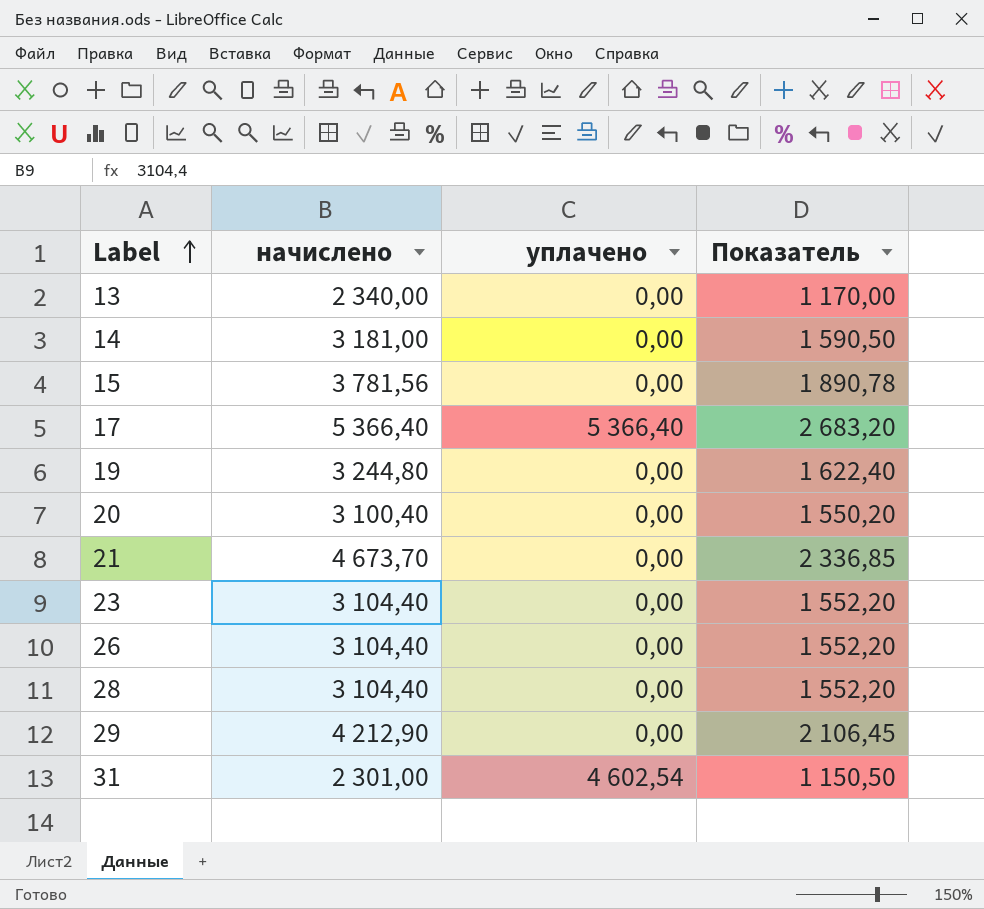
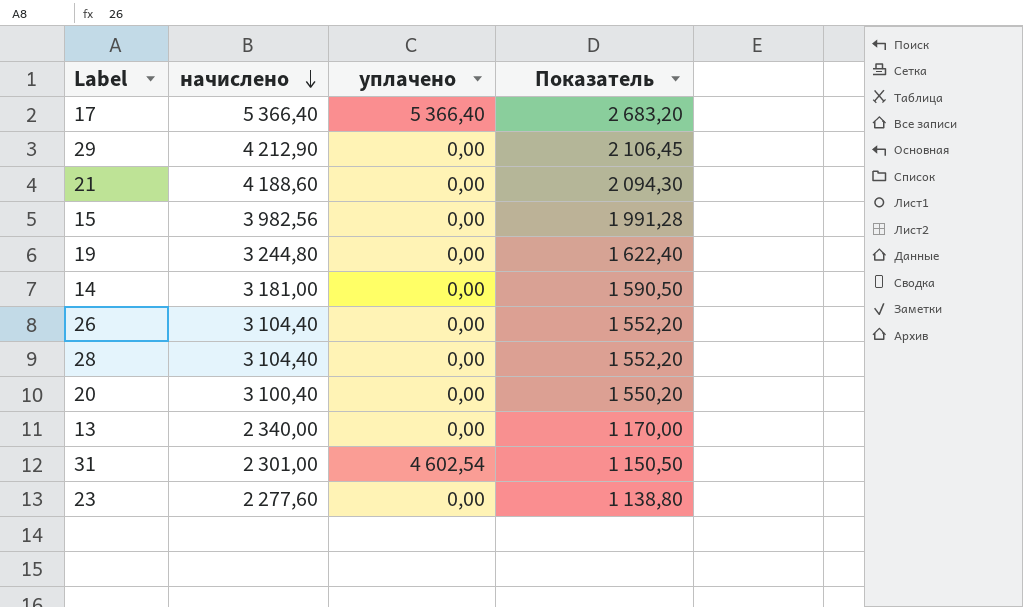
row order: Label ascending -> начислено descending
21 | начислено: 4 673,70 -> 4 188,60
21 | Показатель: 2 336,85 -> 2 094,30
15 | начислено: 3 781,56 -> 3 982,56
15 | Показатель: 1 890,78 -> 1 991,28
23 | начислено: 3 104,40 -> 2 277,60
23 | Показатель: 1 552,20 -> 1 138,80

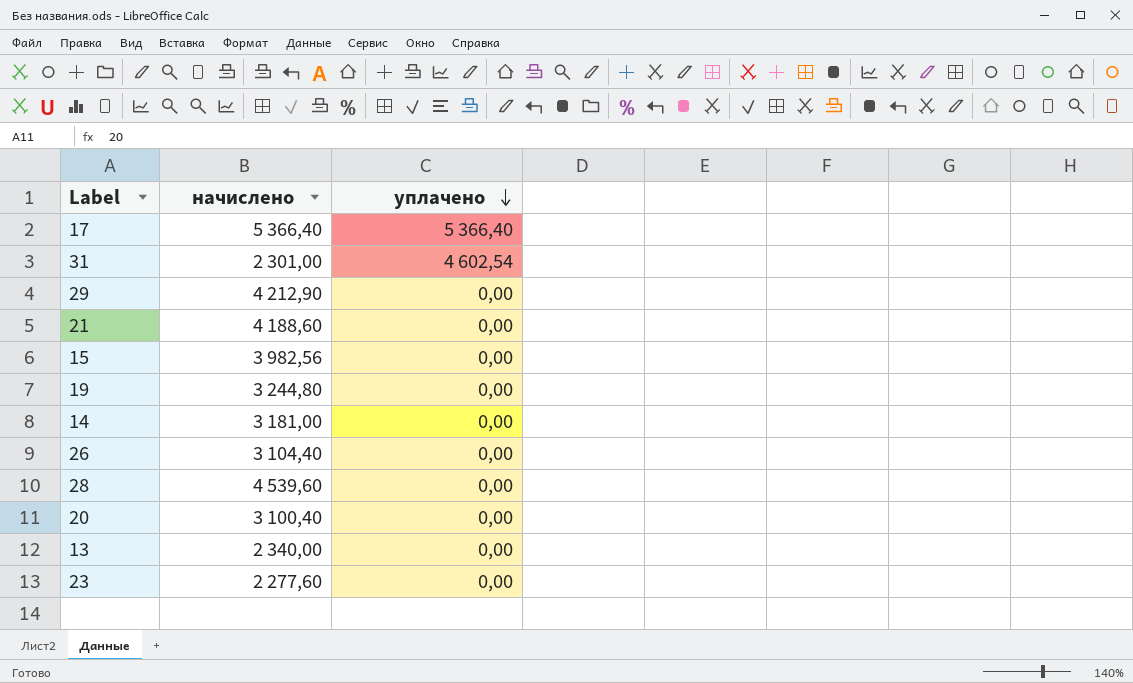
row order: начислено descending -> уплачено descending
column Показатель | formula: [начислено] * 0,5 -> none
28 | начислено: 3 104,40 -> 4 539,60

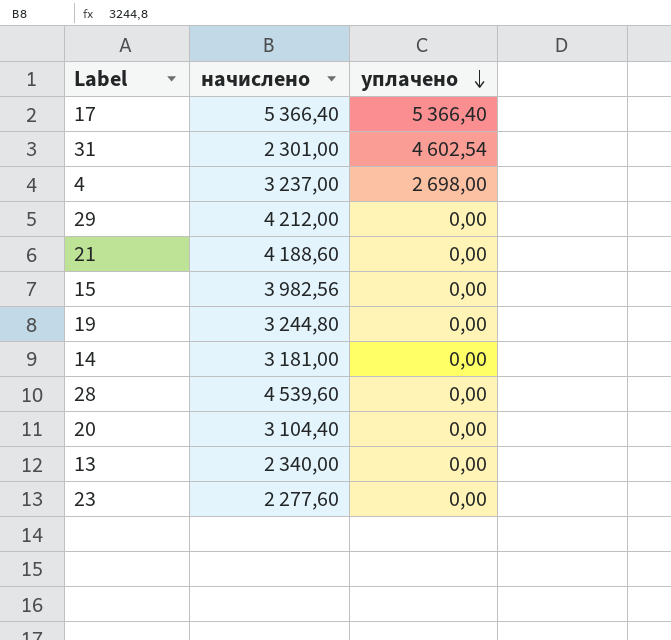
row 26: 3 104,40 | 0,00 -> none
row 4: none -> 3 237,00 | 2 698,00
29 | начислено: 4 212,90 -> 4 212,00
20 | начислено: 3 100,40 -> 3 104,40

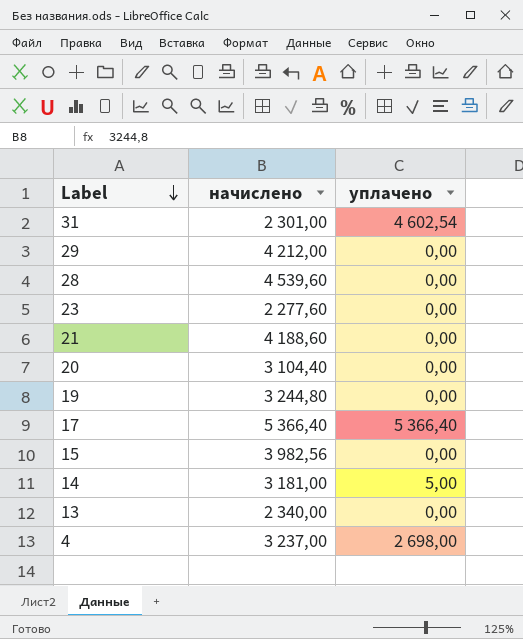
row order: уплачено descending -> Label descending
14 | уплачено: 0,00 -> 5,00

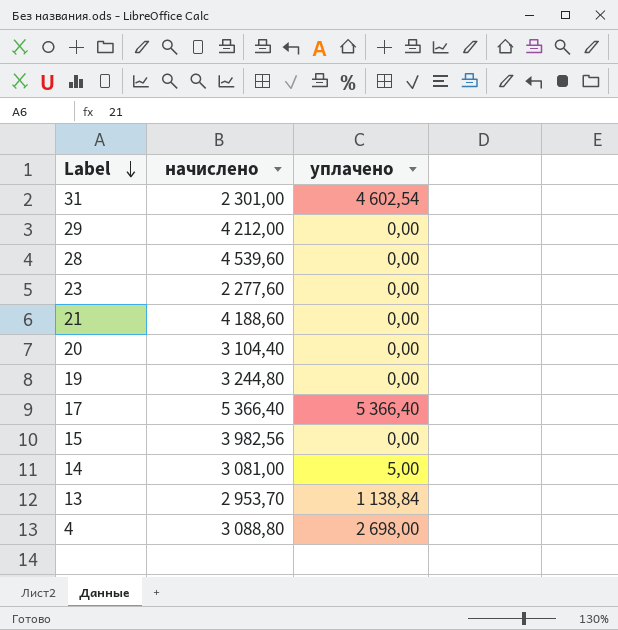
14 | начислено: 3 181,00 -> 3 081,00
13 | начислено: 2 340,00 -> 2 953,70
13 | уплачено: 0,00 -> 1 138,84
4 | начислено: 3 237,00 -> 3 088,80

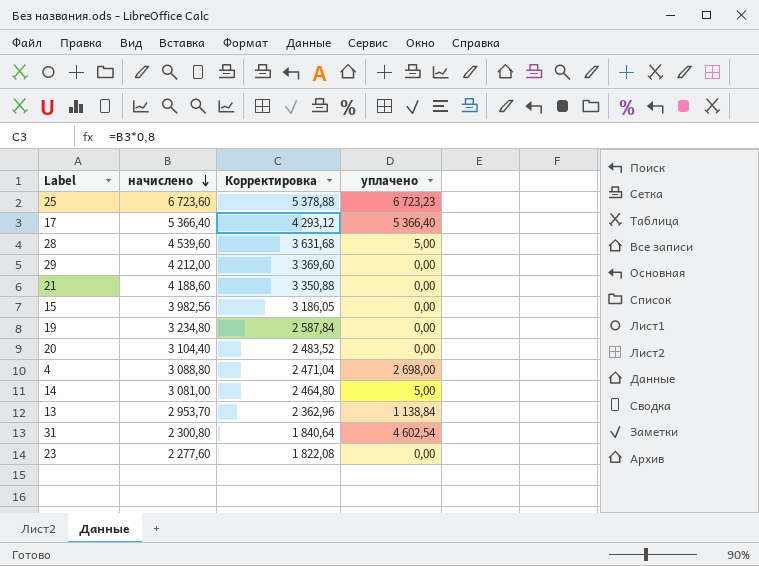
row order: Label descending -> начислено descending
column Корректировка | formula: none -> [начислено] * 0,8
row 25: none -> 6 723,60 | 5 378,88 | 6 723,23
28 | уплачено: 0,00 -> 5,00
19 | начислено: 3 244,80 -> 3 234,80
31 | начислено: 2 301,00 -> 2 300,80

